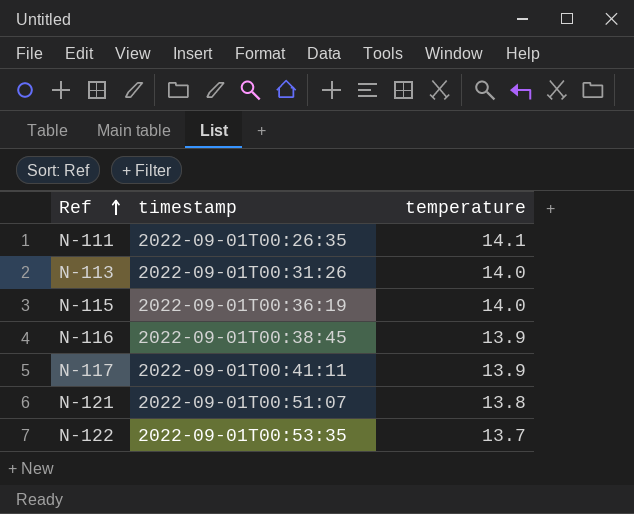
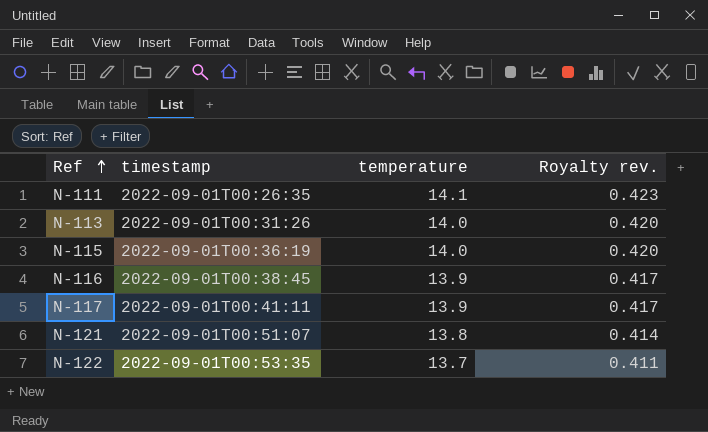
column Royalty rev. | formula: none -> [temperature] * 0.03

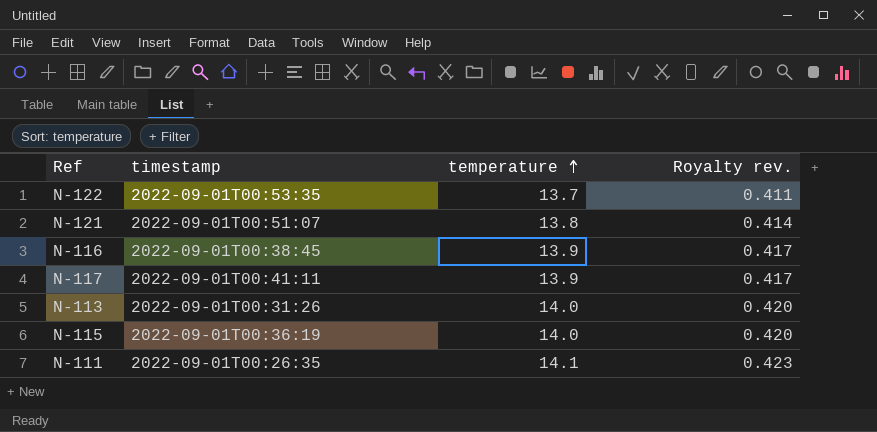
row order: Ref ascending -> temperature ascending

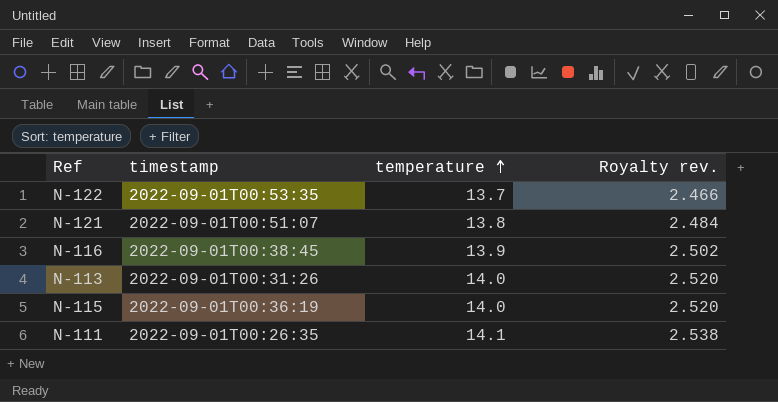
column Royalty rev. | formula: [temperature] * 0.03 -> [temperature] * 0.18
row N-117: 2022-09-01T00:41:11 | 13.9 | 0.417 -> none

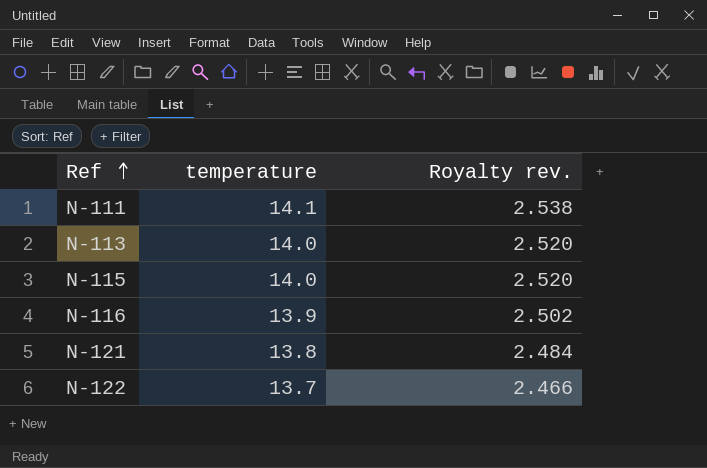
row order: temperature ascending -> Ref ascending
column timestamp | position: 2 -> none

